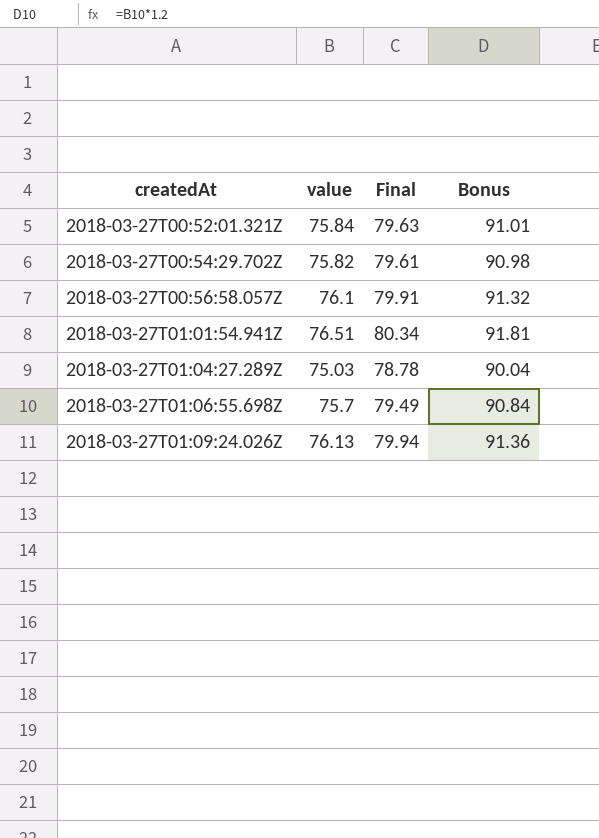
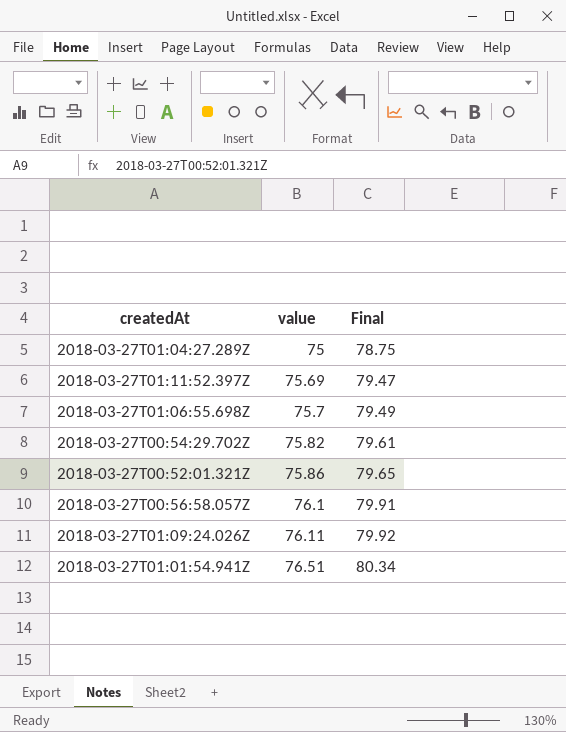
row order: createdAt ascending -> value ascending
column Bonus | formula: [value] * 1.2 -> none
2018-03-27T01:04:27.289Z | value: 75.03 -> 75
2018-03-27T01:04:27.289Z | Final: 78.78 -> 78.75
row 2018-03-27T01:11:52.397Z: none -> 75.69 | 79.47
2018-03-27T00:52:01.321Z | value: 75.84 -> 75.86
2018-03-27T00:52:01.321Z | Final: 79.63 -> 79.65
2018-03-27T01:09:24.026Z | value: 76.13 -> 76.11
2018-03-27T01:09:24.026Z | Final: 79.94 -> 79.92

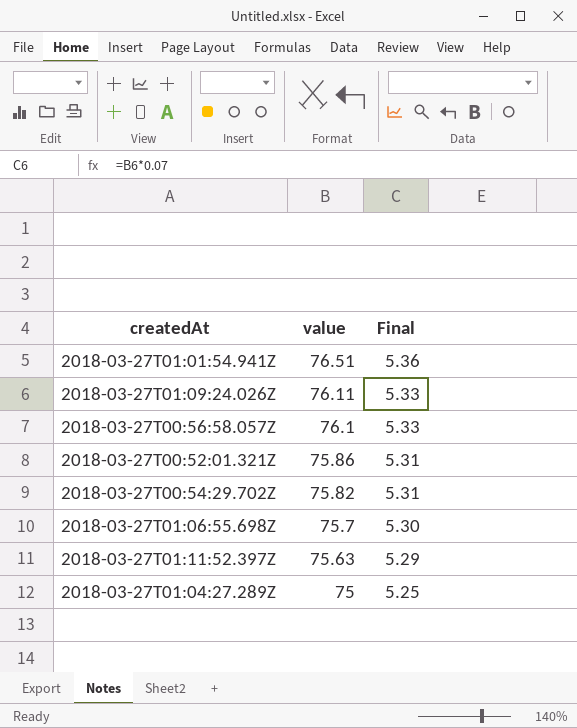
row order: value ascending -> value descending
column Final | formula: [value] * 1.05 -> [value] * 0.07
2018-03-27T01:11:52.397Z | value: 75.69 -> 75.63

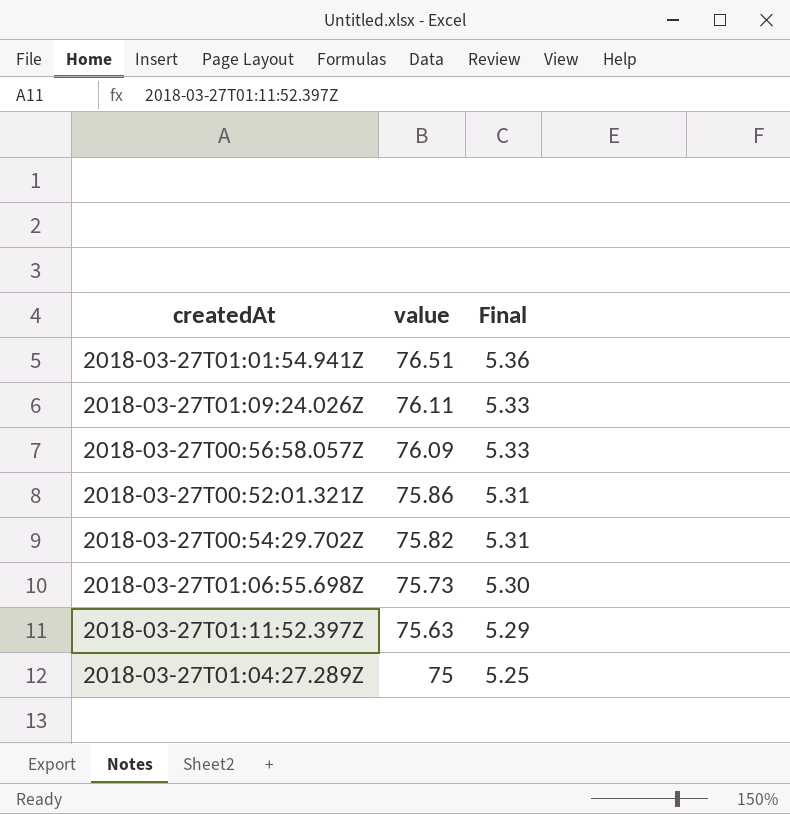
2018-03-27T00:56:58.057Z | value: 76.1 -> 76.09
2018-03-27T01:06:55.698Z | value: 75.7 -> 75.73

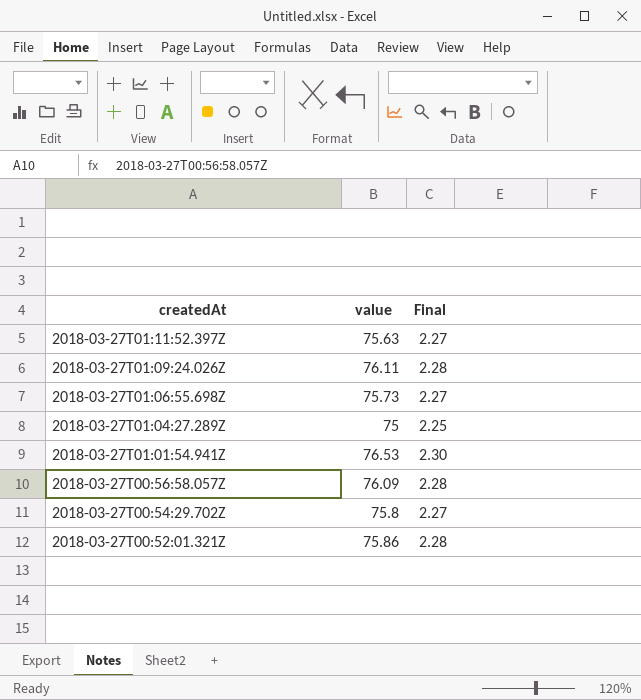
row order: value descending -> createdAt descending
column Final | formula: [value] * 0.07 -> [value] * 0.03
2018-03-27T01:01:54.941Z | value: 76.51 -> 76.53
2018-03-27T00:54:29.702Z | value: 75.82 -> 75.8

